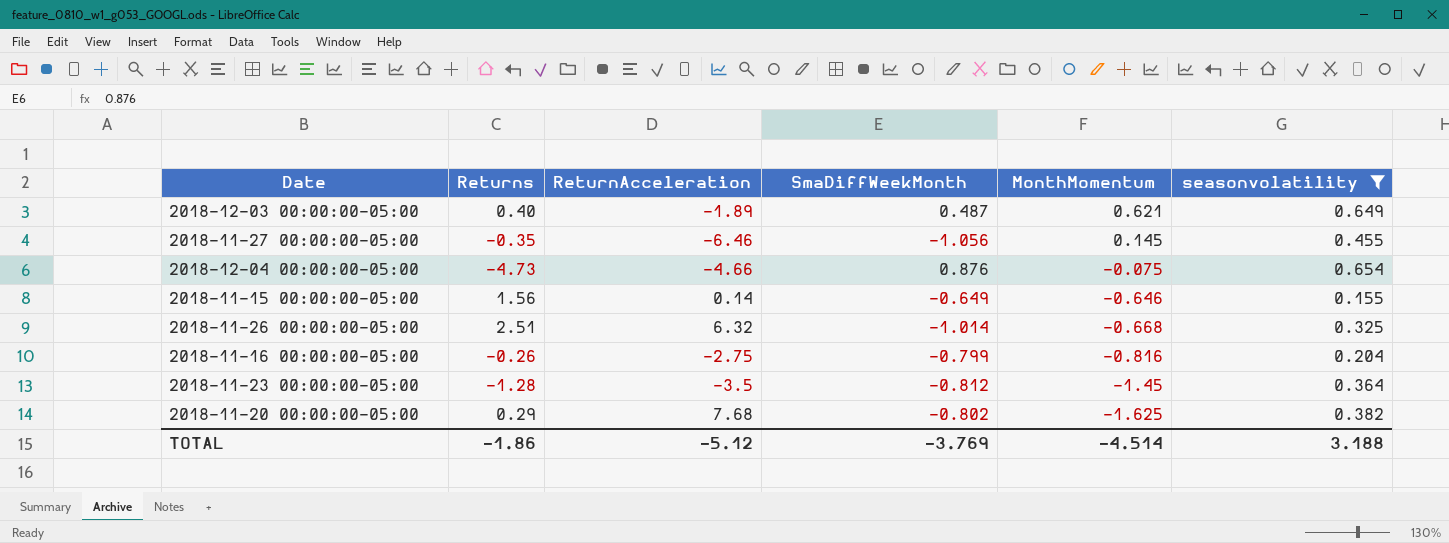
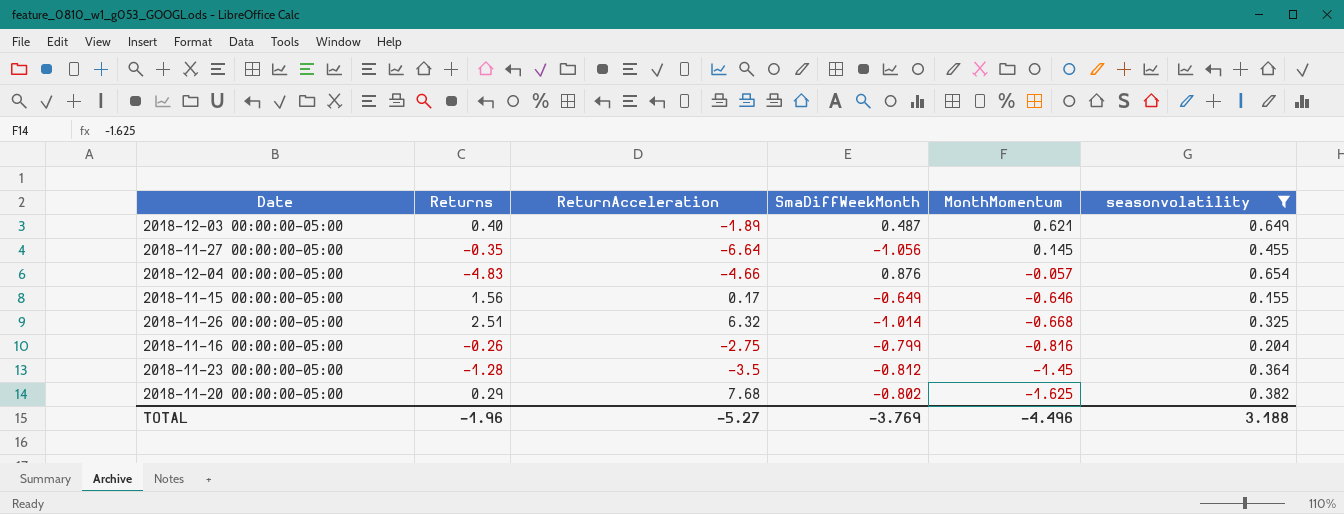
2018-11-27 00:00:00-05:00 | ReturnAcceleration: -6.46 -> -6.64
2018-12-04 00:00:00-05:00 | Returns: -4.73 -> -4.83
2018-12-04 00:00:00-05:00 | MonthMomentum: -0.075 -> -0.057
2018-11-15 00:00:00-05:00 | ReturnAcceleration: 0.14 -> 0.17
TOTAL | Returns: -1.86 -> -1.96
TOTAL | ReturnAcceleration: -5.12 -> -5.27
TOTAL | MonthMomentum: -4.514 -> -4.496

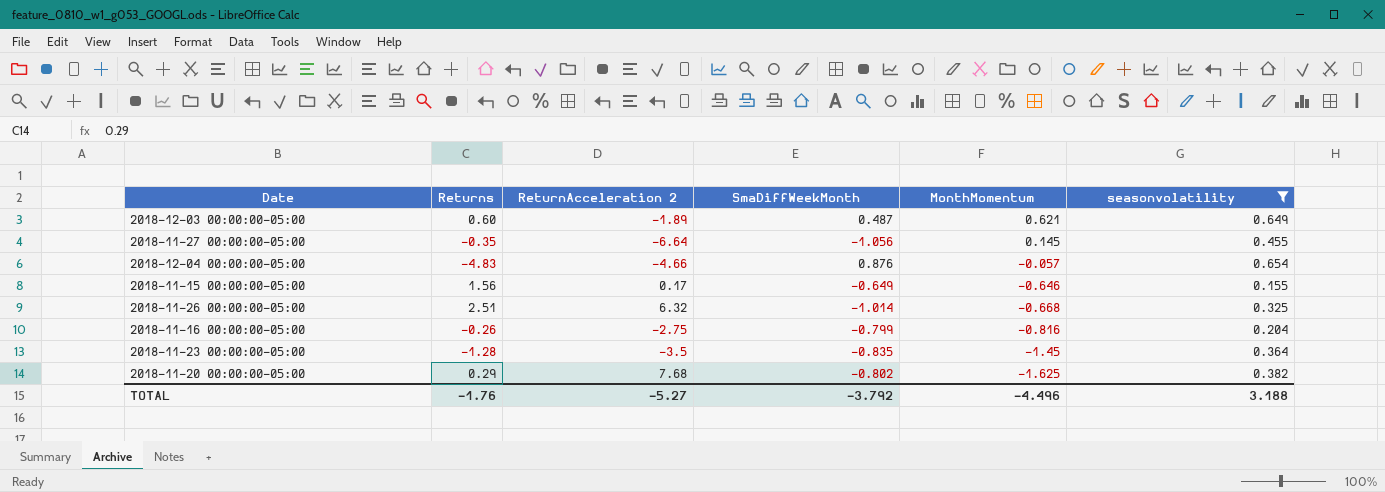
column name: ReturnAcceleration -> ReturnAcceleration 2
2018-12-03 00:00:00-05:00 | Returns: 0.40 -> 0.60
2018-11-23 00:00:00-05:00 | SmaDiffWeekMonth: -0.812 -> -0.835
TOTAL | Returns: -1.96 -> -1.76
TOTAL | SmaDiffWeekMonth: -3.769 -> -3.792

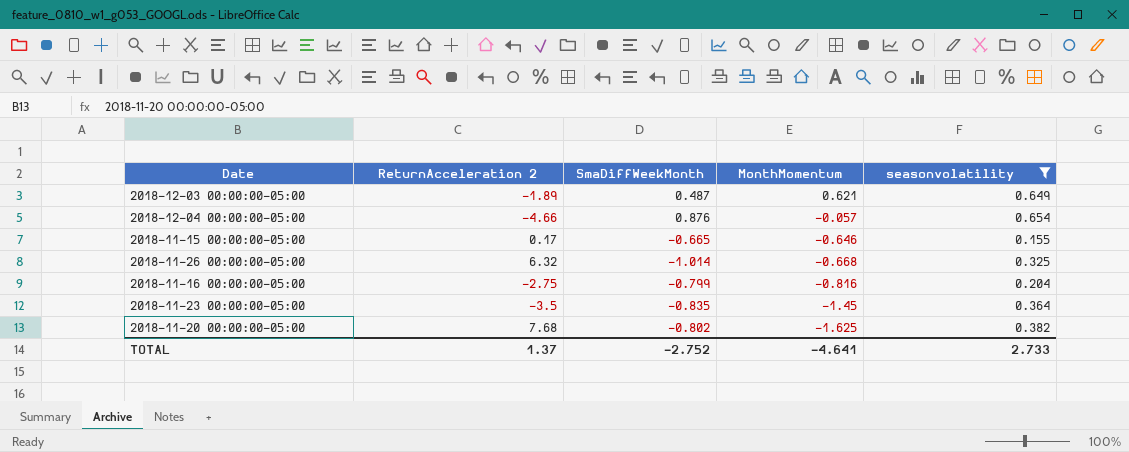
column Returns | position: 2 -> none
row 2018-11-27 00:00:00-05:00: -0.35 | -6.64 | -1.056 | 0.145 | 0.455 -> none
2018-11-15 00:00:00-05:00 | SmaDiffWeekMonth: -0.649 -> -0.665
TOTAL | ReturnAcceleration 2: -5.27 -> 1.37
TOTAL | SmaDiffWeekMonth: -3.792 -> -2.752
TOTAL | MonthMomentum: -4.496 -> -4.641
TOTAL | seasonvolatility: 3.188 -> 2.733

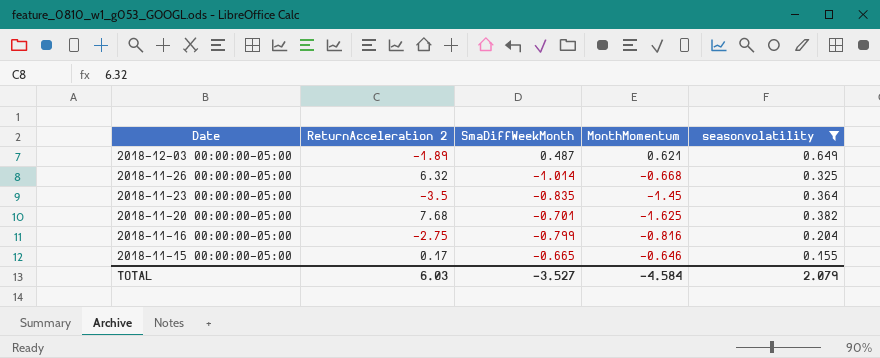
row order: MonthMomentum descending -> Date descending
row 2018-12-04 00:00:00-05:00: -4.66 | 0.876 | -0.057 | 0.654 -> none
2018-11-20 00:00:00-05:00 | SmaDiffWeekMonth: -0.802 -> -0.701
TOTAL | ReturnAcceleration 2: 1.37 -> 6.03
TOTAL | SmaDiffWeekMonth: -2.752 -> -3.527
TOTAL | MonthMomentum: -4.641 -> -4.584
TOTAL | seasonvolatility: 2.733 -> 2.079

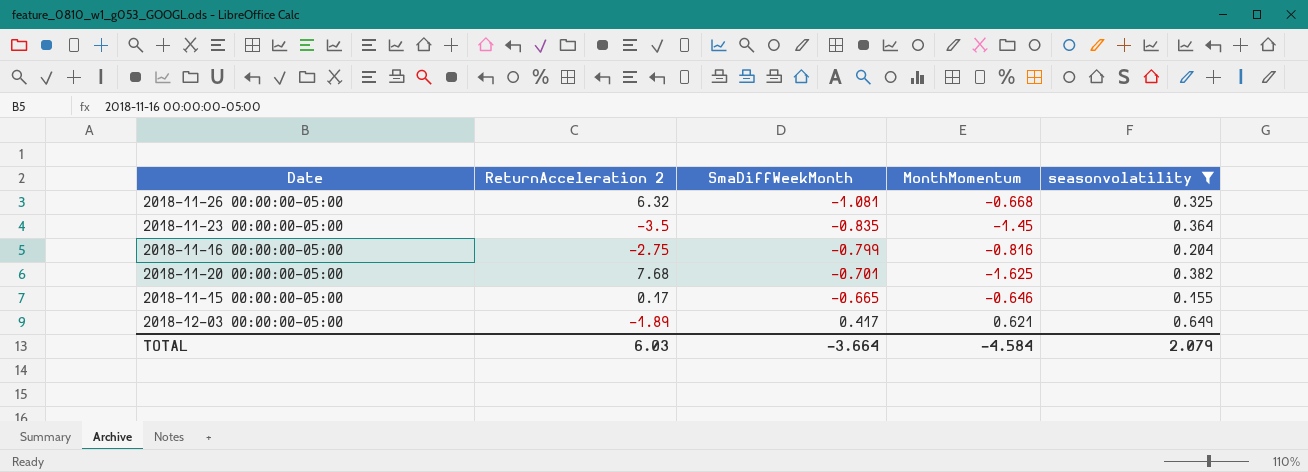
row order: Date descending -> SmaDiffWeekMonth ascending
2018-11-26 00:00:00-05:00 | SmaDiffWeekMonth: -1.014 -> -1.081
2018-12-03 00:00:00-05:00 | SmaDiffWeekMonth: 0.487 -> 0.417
TOTAL | SmaDiffWeekMonth: -3.527 -> -3.664

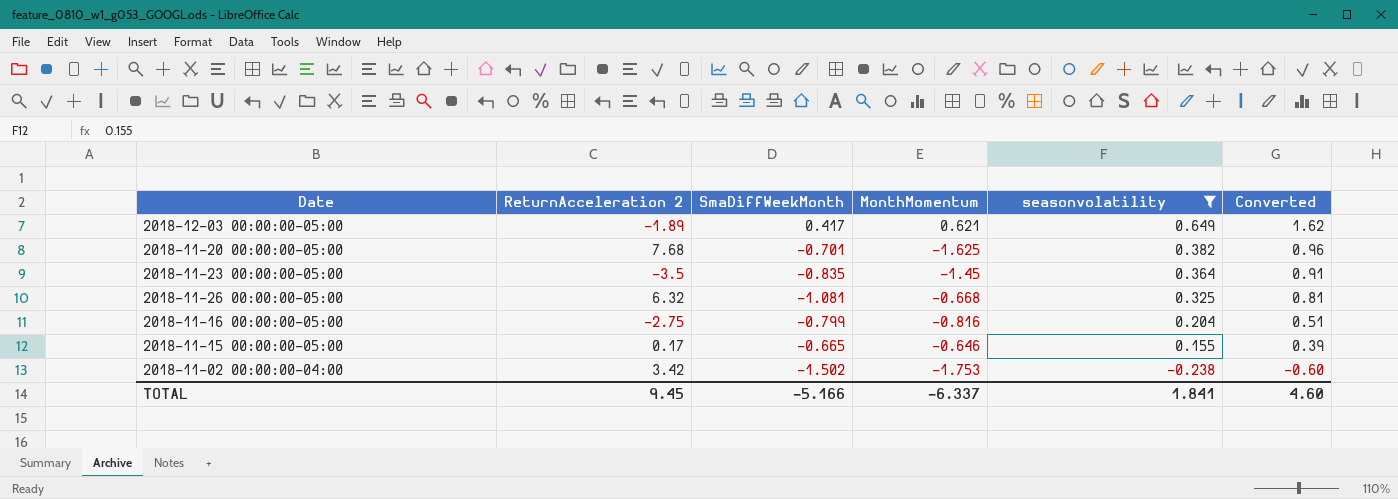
row order: SmaDiffWeekMonth ascending -> seasonvolatility descending
column Converted | formula: none -> [seasonvolatility] * 2.5
row 2018-11-02 00:00:00-04:00: none -> 3.42 | -1.502 | -1.753 | -0.238 | -0.60
TOTAL | ReturnAcceleration 2: 6.03 -> 9.45
TOTAL | SmaDiffWeekMonth: -3.664 -> -5.166
TOTAL | MonthMomentum: -4.584 -> -6.337
TOTAL | seasonvolatility: 2.079 -> 1.841

